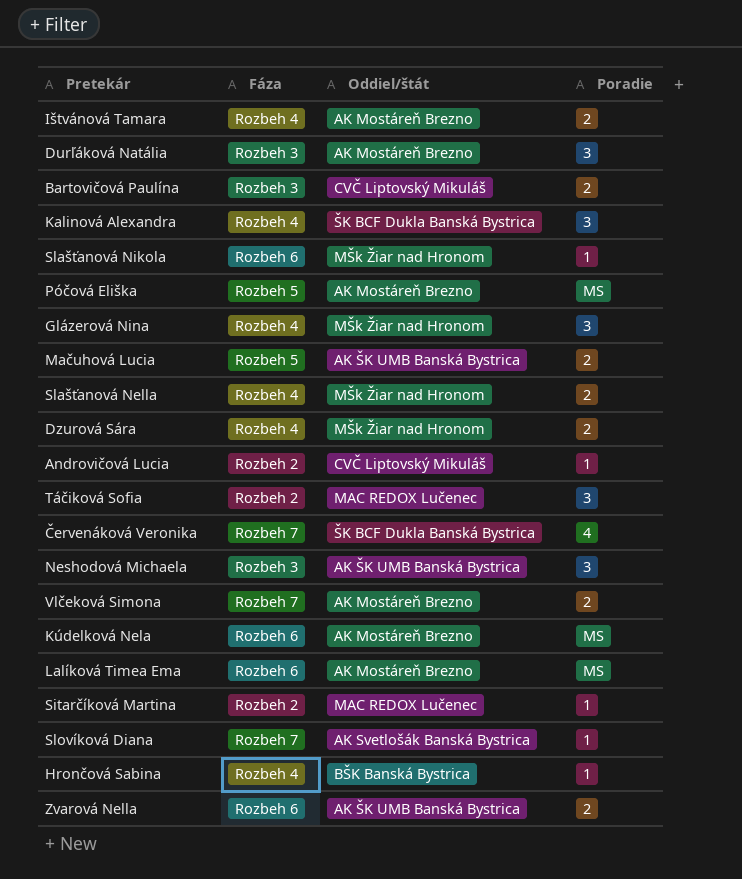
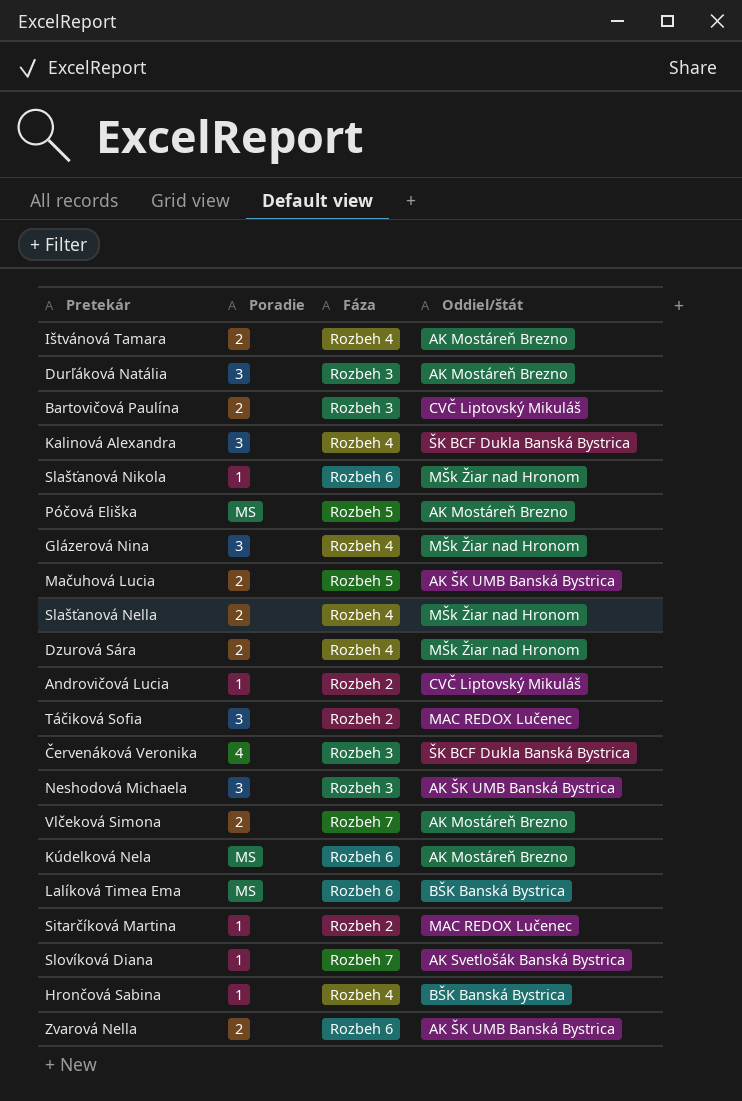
column Poradie | position: 4 -> 2
Červenáková Veronika | Fáza: Rozbeh 7 -> Rozbeh 3
Lalíková Timea Ema | Oddiel/štát: AK Mostáreň Brezno -> BŠK Banská Bystrica

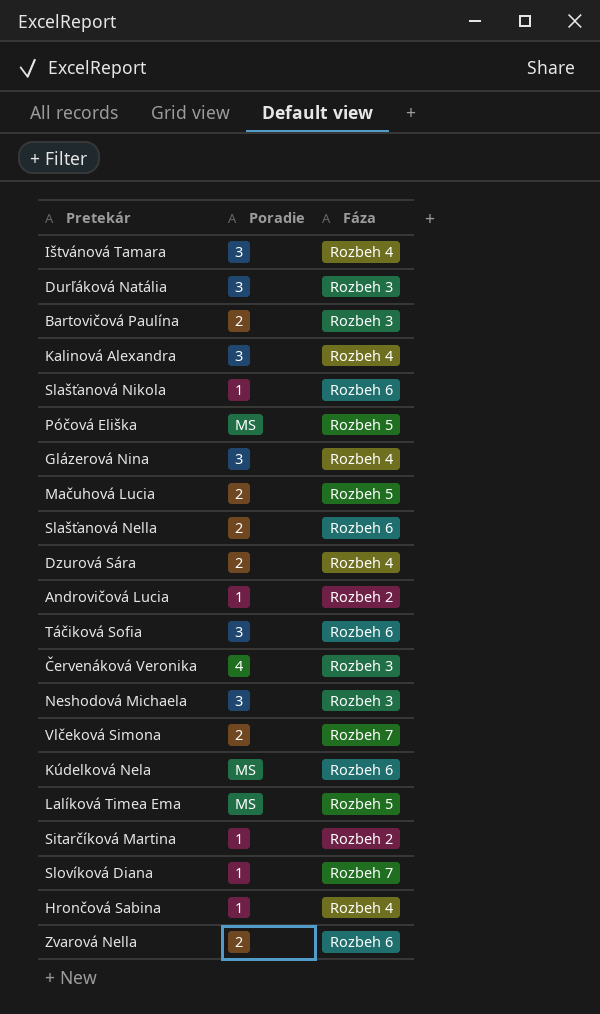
column Oddiel/štát | position: 4 -> none
Ištvánová Tamara | Poradie: 2 -> 3
Slašťanová Nella | Fáza: Rozbeh 4 -> Rozbeh 6
Táčiková Sofia | Fáza: Rozbeh 2 -> Rozbeh 6
Lalíková Timea Ema | Fáza: Rozbeh 6 -> Rozbeh 5

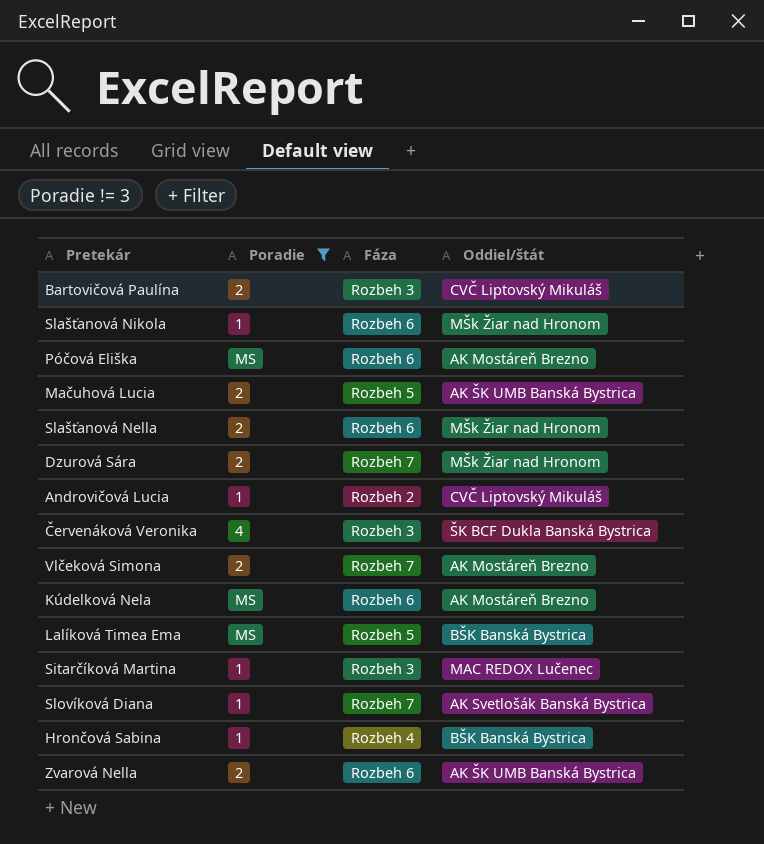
filter: none -> Poradie != 3
column Oddiel/štát | position: none -> 4
Póčová Eliška | Fáza: Rozbeh 5 -> Rozbeh 6
Dzurová Sára | Fáza: Rozbeh 4 -> Rozbeh 7
Sitarčíková Martina | Fáza: Rozbeh 2 -> Rozbeh 3

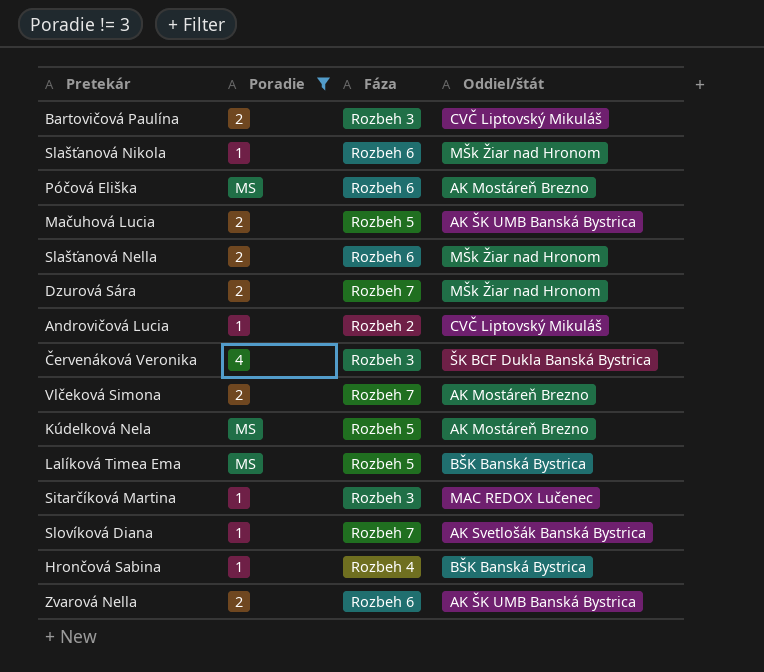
Kúdelková Nela | Fáza: Rozbeh 6 -> Rozbeh 5

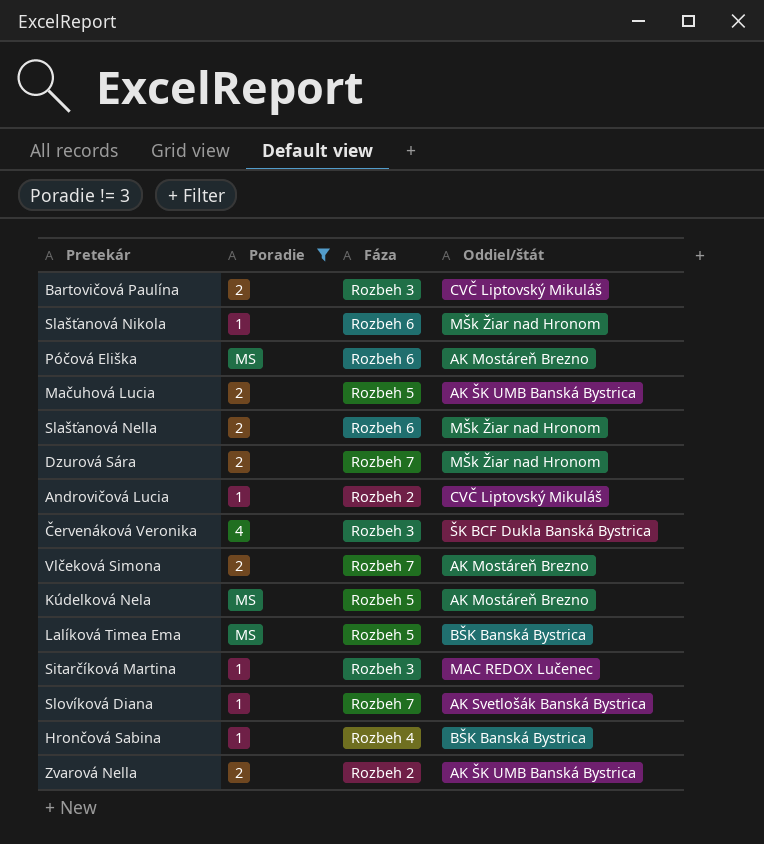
Zvarová Nella | Fáza: Rozbeh 6 -> Rozbeh 2

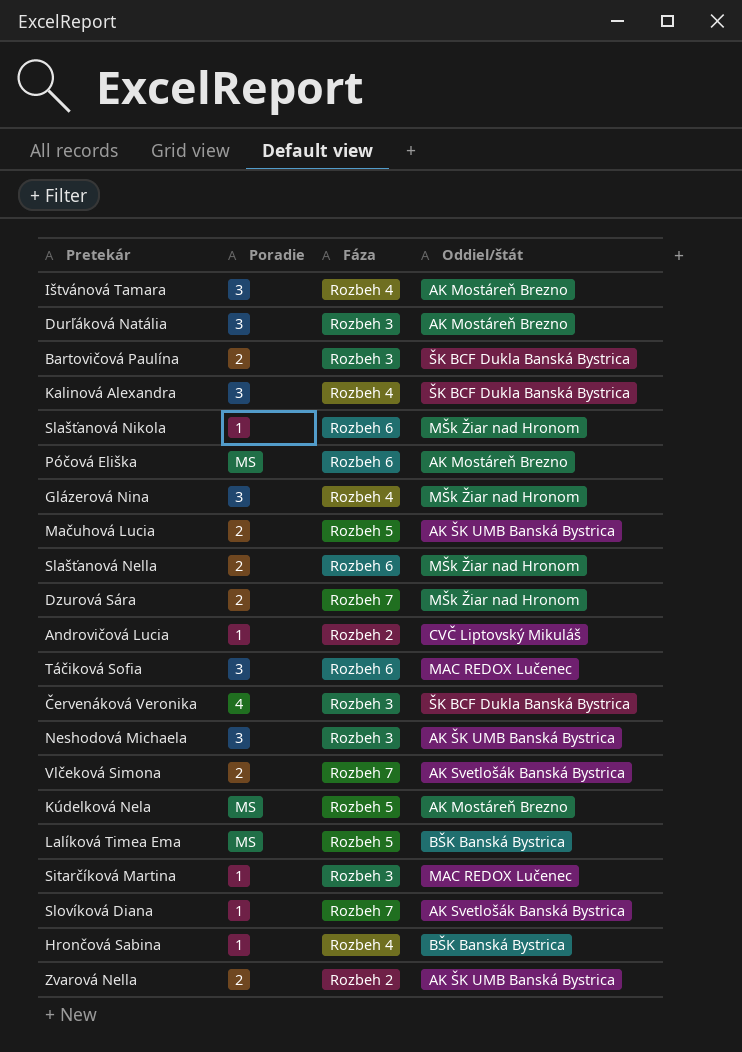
filter: Poradie != 3 -> none
Bartovičová Paulína | Oddiel/štát: CVČ Liptovský Mikuláš -> ŠK BCF Dukla Banská Bystrica
Vlčeková Simona | Oddiel/štát: AK Mostáreň Brezno -> AK Svetlošák Banská Bystrica

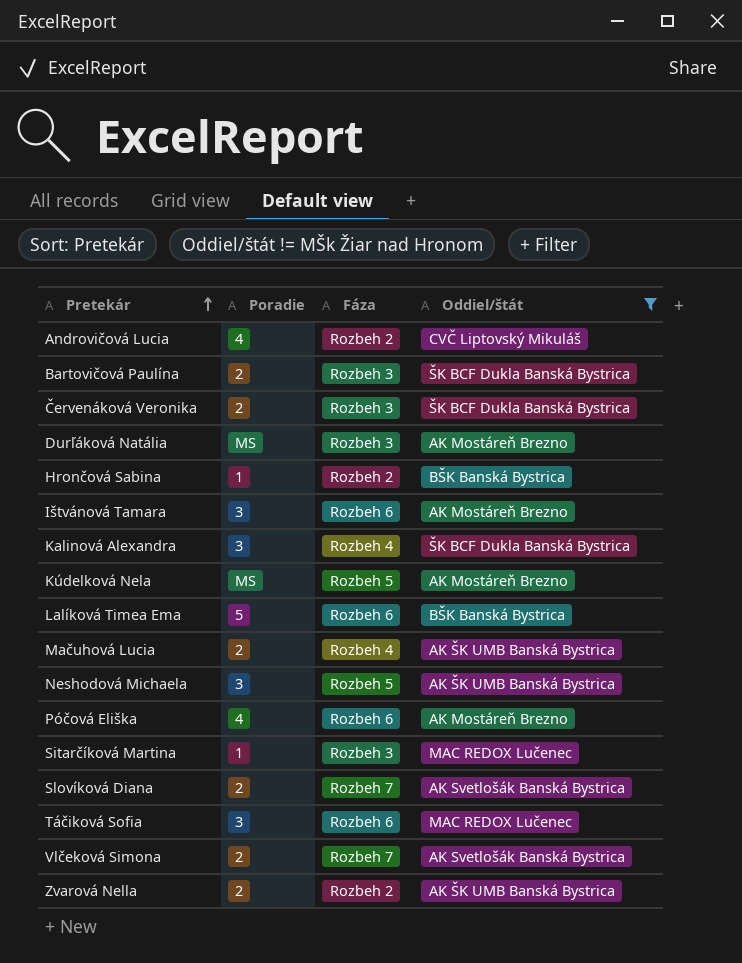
filter: none -> Oddiel/štát != MŠk Žiar nad Hronom
row order: none -> Pretekár ascending
Androvičová Lucia | Poradie: 1 -> 4
Červenáková Veronika | Poradie: 4 -> 2
Durľáková Natália | Poradie: 3 -> MS
Hrončová Sabina | Fáza: Rozbeh 4 -> Rozbeh 2
Ištvánová Tamara | Fáza: Rozbeh 4 -> Rozbeh 6
Lalíková Timea Ema | Poradie: MS -> 5
Lalíková Timea Ema | Fáza: Rozbeh 5 -> Rozbeh 6
Mačuhová Lucia | Fáza: Rozbeh 5 -> Rozbeh 4
Neshodová Michaela | Fáza: Rozbeh 3 -> Rozbeh 5
Póčová Eliška | Poradie: MS -> 4
Slovíková Diana | Poradie: 1 -> 2

